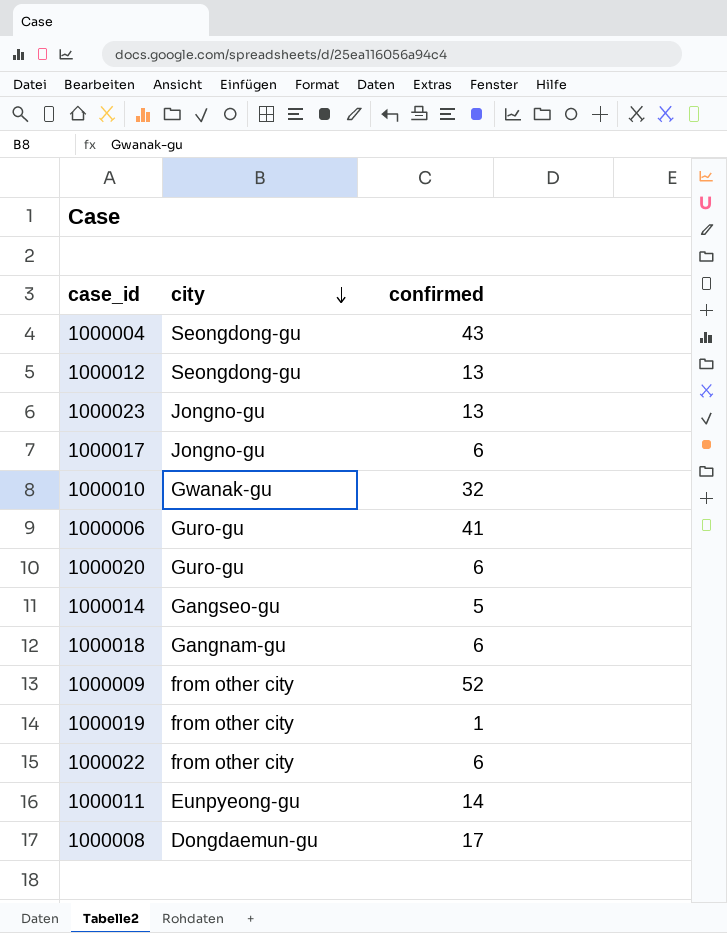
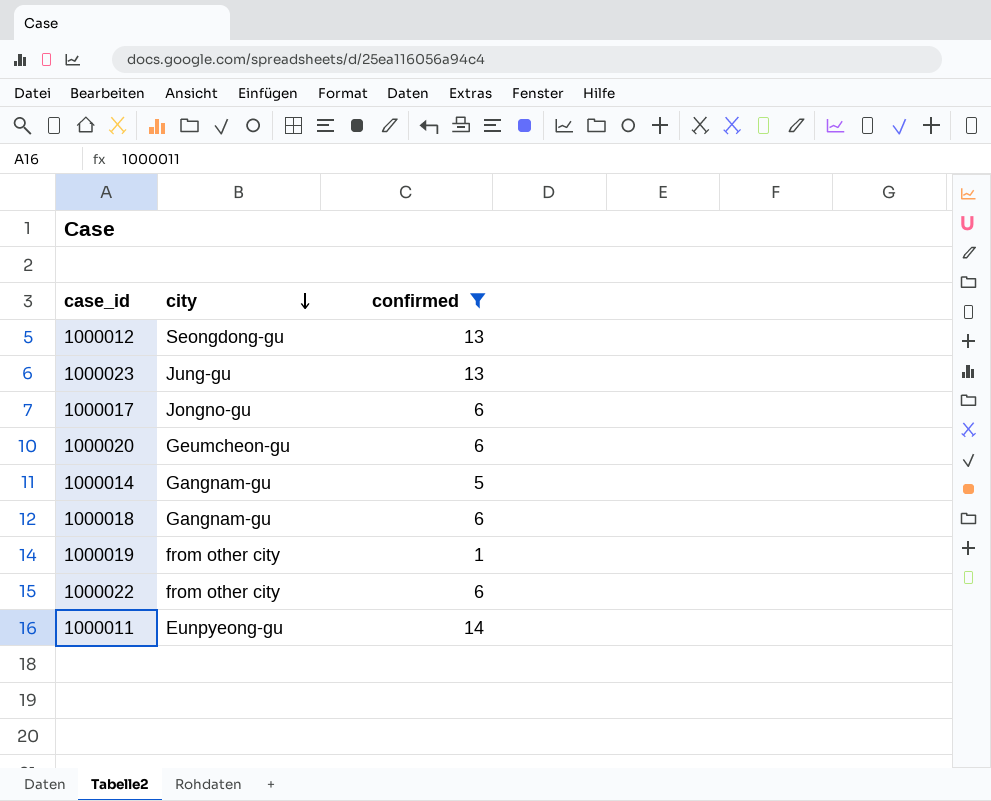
filter: none -> confirmed <= 14
1000023 | city: Jongno-gu -> Jung-gu
1000020 | city: Guro-gu -> Geumcheon-gu
1000014 | city: Gangseo-gu -> Gangnam-gu

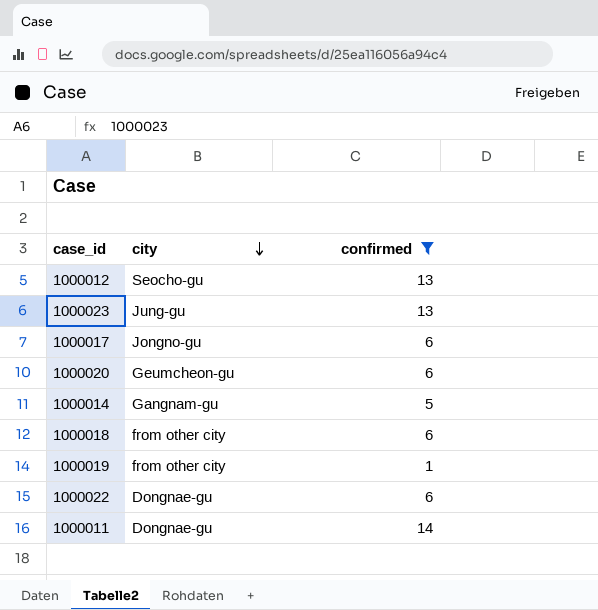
1000012 | city: Seongdong-gu -> Seocho-gu
1000018 | city: Gangnam-gu -> from other city
1000022 | city: from other city -> Dongnae-gu
1000011 | city: Eunpyeong-gu -> Dongnae-gu

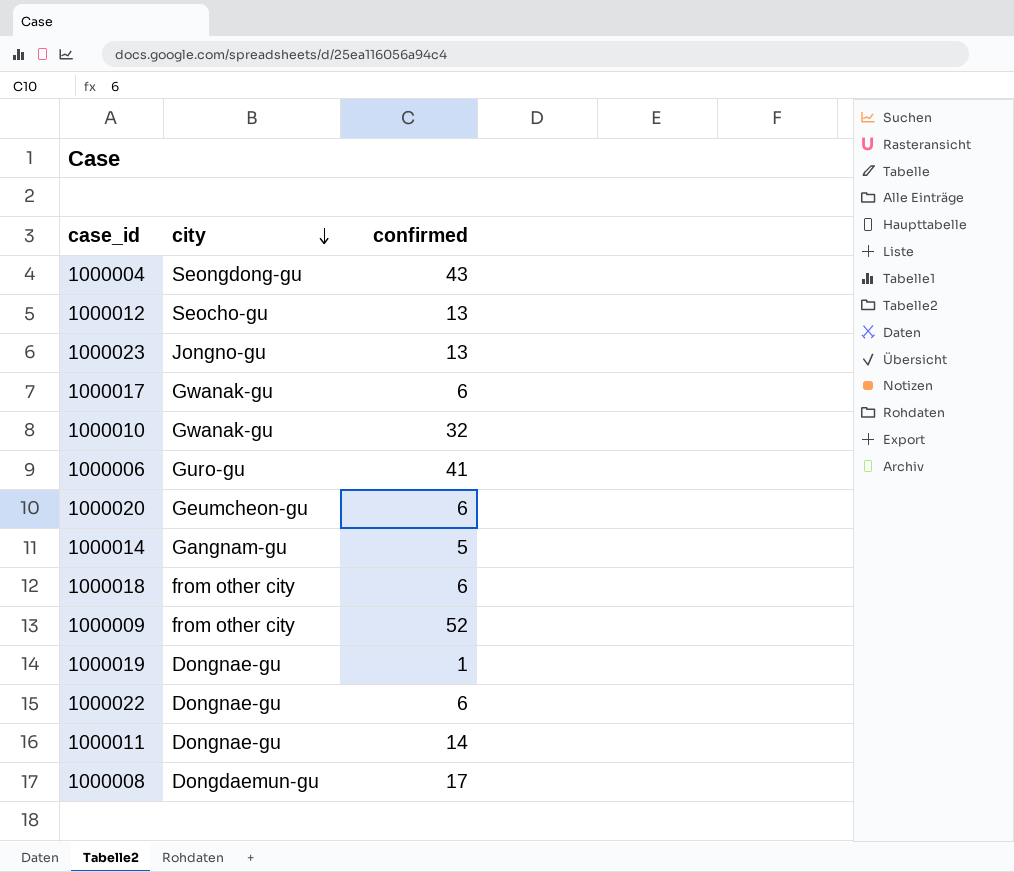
filter: confirmed <= 14 -> none
1000023 | city: Jung-gu -> Jongno-gu
1000017 | city: Jongno-gu -> Gwanak-gu
1000019 | city: from other city -> Dongnae-gu

